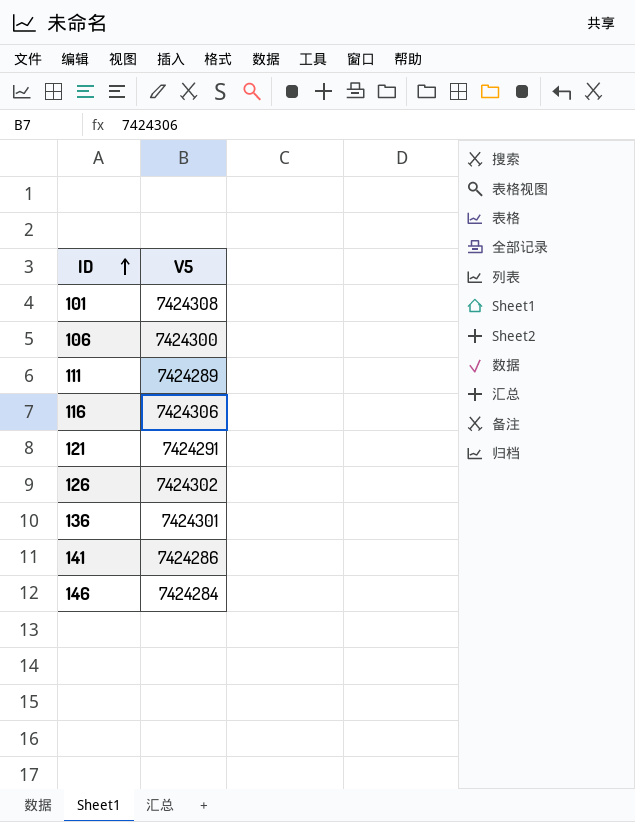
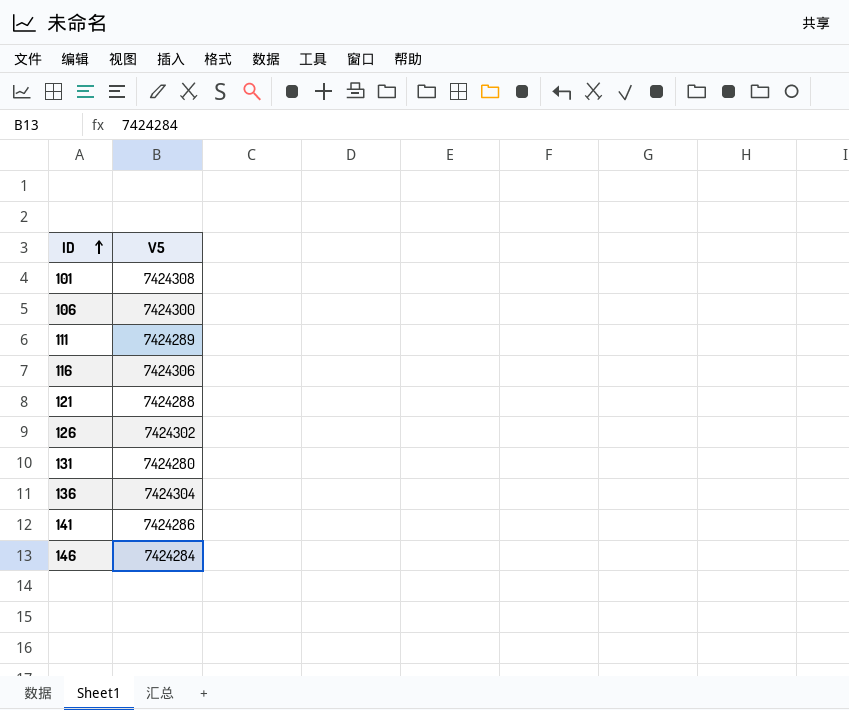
121 | V5: 7424291 -> 7424288
row 131: none -> 7424280
136 | V5: 7424301 -> 7424304

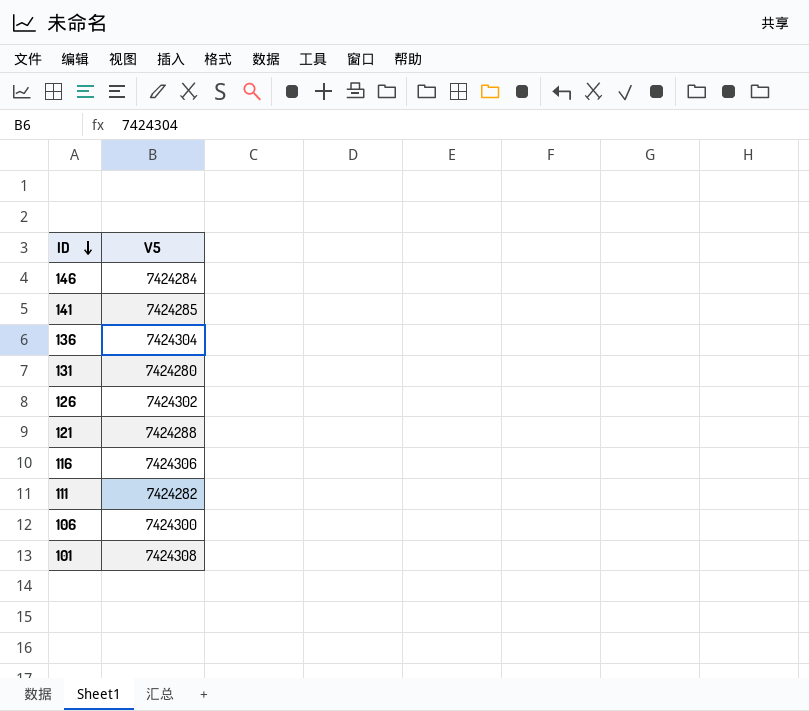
row order: ID ascending -> ID descending
141 | V5: 7424286 -> 7424285
111 | V5: 7424289 -> 7424282

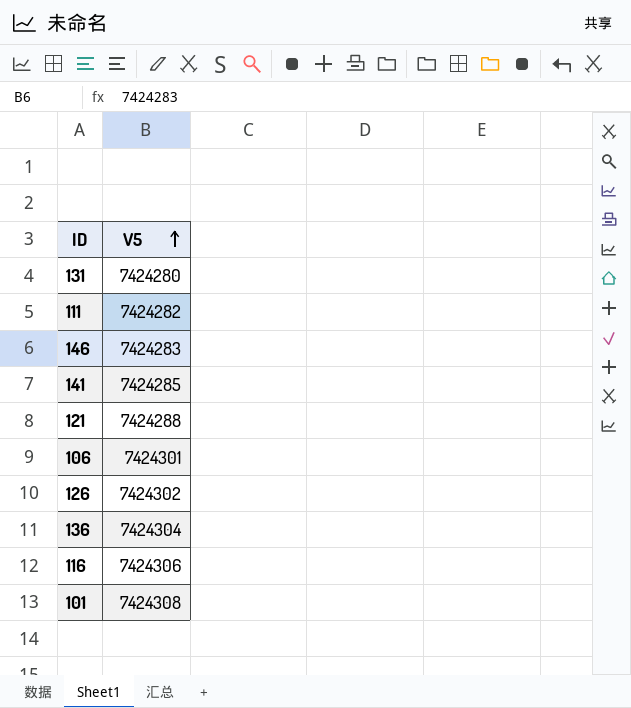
row order: ID descending -> V5 ascending
146 | V5: 7424284 -> 7424283
106 | V5: 7424300 -> 7424301

